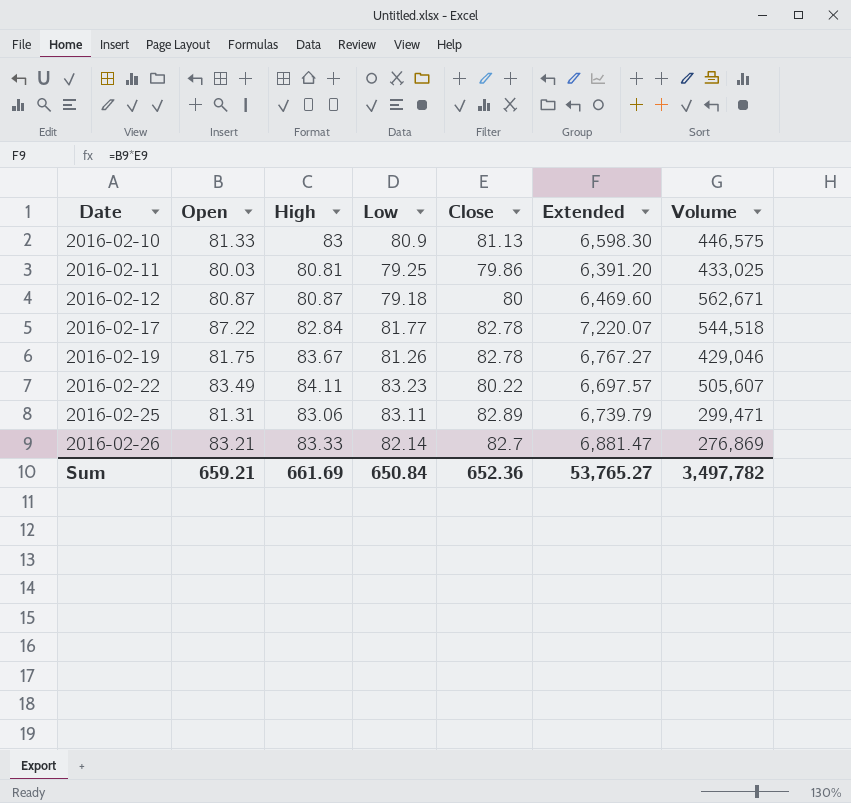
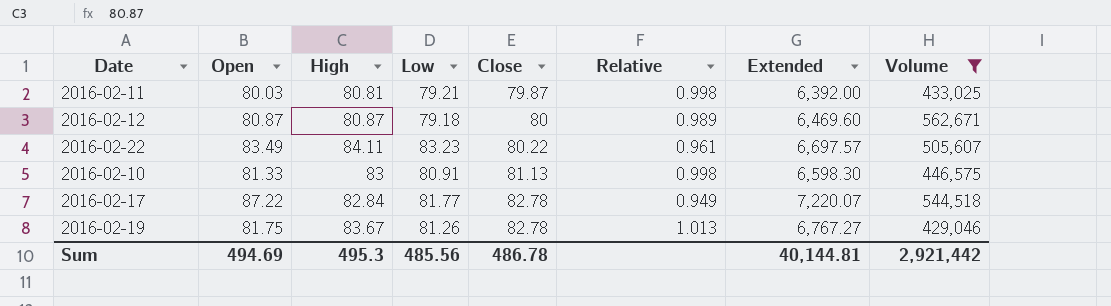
filter: none -> Volume >= 429,046
row order: Date ascending -> Close ascending
column Relative | formula: none -> [Close] / [Open]
2016-02-11 | Low: 79.25 -> 79.21
2016-02-11 | Close: 79.86 -> 79.87
2016-02-11 | Extended: 6,391.20 -> 6,392.00
2016-02-10 | Low: 80.9 -> 80.91
Sum | Open: 659.21 -> 494.69
Sum | High: 661.69 -> 495.3
Sum | Low: 650.84 -> 485.56
Sum | Close: 652.36 -> 486.78
Sum | Extended: 53,765.27 -> 40,144.81
Sum | Volume: 3,497,782 -> 2,921,442

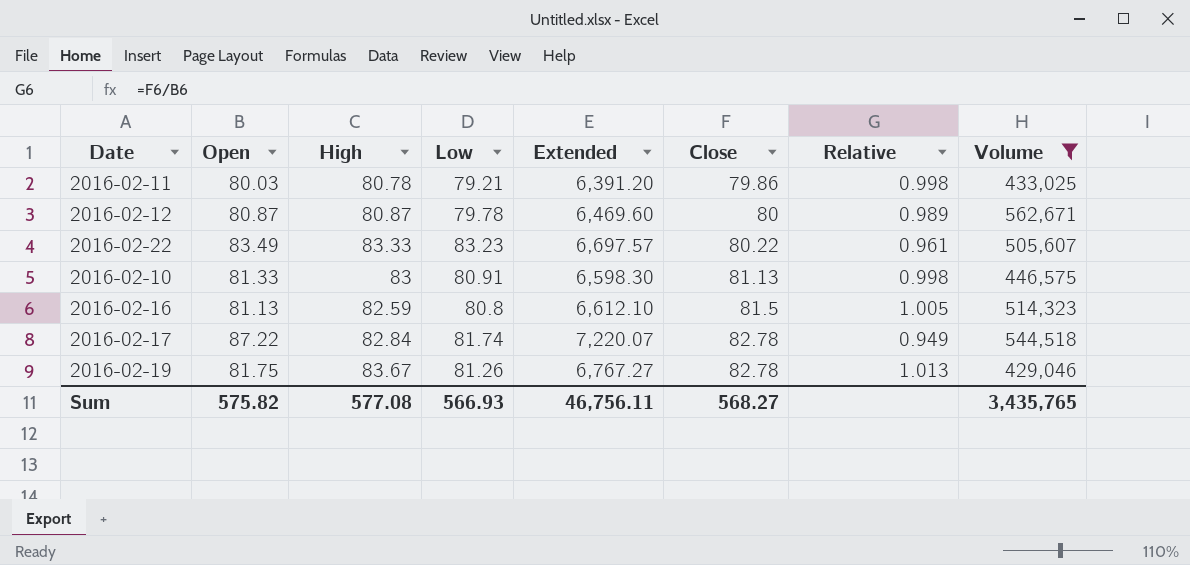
column Extended | position: 7 -> 5
2016-02-11 | High: 80.81 -> 80.78
2016-02-11 | Extended: 6,392.00 -> 6,391.20
2016-02-11 | Close: 79.87 -> 79.86
2016-02-12 | Low: 79.18 -> 79.78
2016-02-22 | High: 84.11 -> 83.33
row 2016-02-16: none -> 81.13 | 82.59 | 80.8 | 6,612.10 | 81.5 | 1.005 | 514,323
2016-02-17 | Low: 81.77 -> 81.74
Sum | Open: 494.69 -> 575.82
Sum | High: 495.3 -> 577.08
Sum | Low: 485.56 -> 566.93
Sum | Extended: 40,144.81 -> 46,756.11
Sum | Close: 486.78 -> 568.27
Sum | Volume: 2,921,442 -> 3,435,765

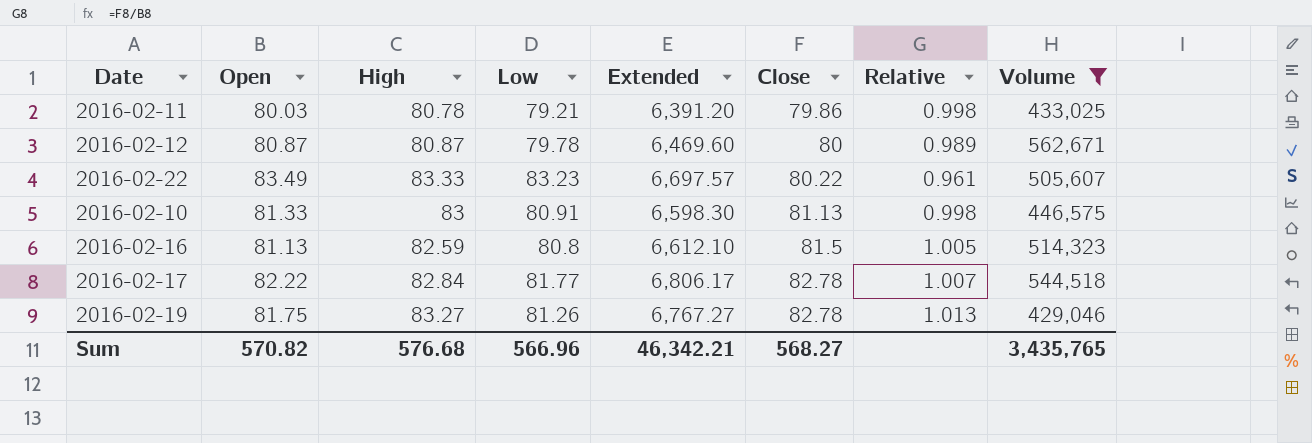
2016-02-17 | Open: 87.22 -> 82.22
2016-02-17 | Low: 81.74 -> 81.77
2016-02-17 | Extended: 7,220.07 -> 6,806.17
2016-02-17 | Relative: 0.949 -> 1.007
2016-02-19 | High: 83.67 -> 83.27
Sum | Open: 575.82 -> 570.82
Sum | High: 577.08 -> 576.68
Sum | Low: 566.93 -> 566.96
Sum | Extended: 46,756.11 -> 46,342.21

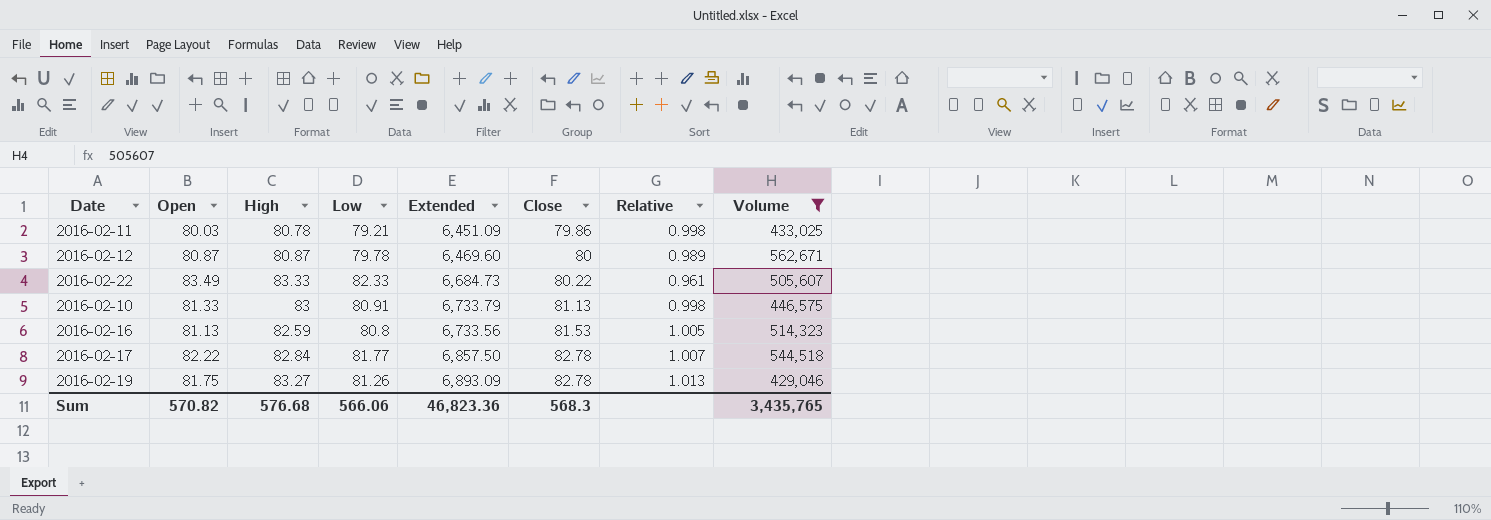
column Extended | formula: [Open] * [Close] -> [High] * [Close]
2016-02-22 | Low: 83.23 -> 82.33
2016-02-16 | Close: 81.5 -> 81.53
Sum | Low: 566.96 -> 566.06
Sum | Extended: 46,342.21 -> 46,823.36
Sum | Close: 568.27 -> 568.3

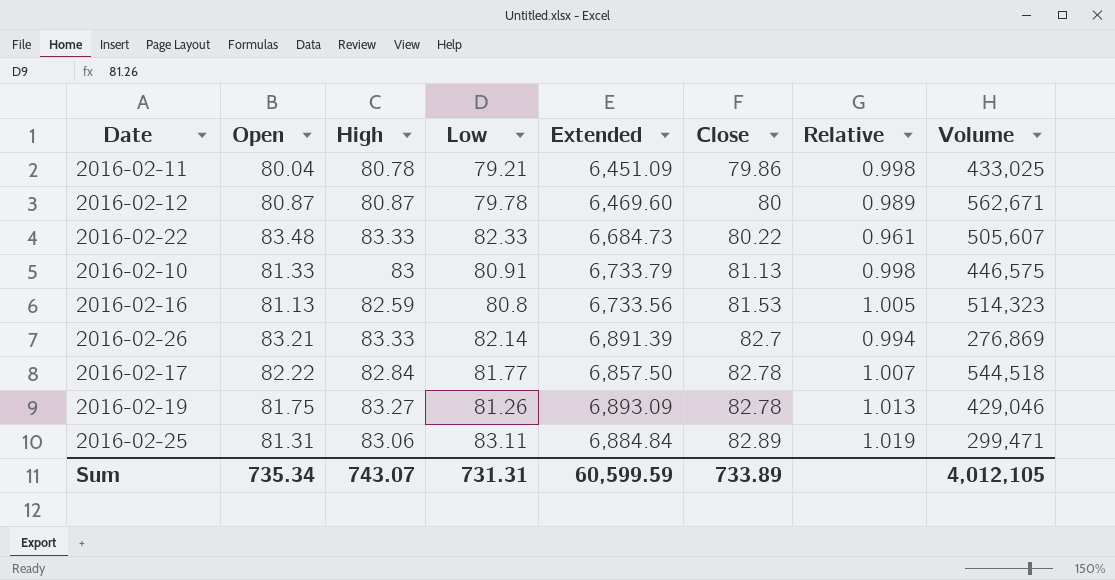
filter: Volume >= 429,046 -> none
2016-02-11 | Open: 80.03 -> 80.04
2016-02-22 | Open: 83.49 -> 83.48
Sum | Open: 570.82 -> 735.34
Sum | High: 576.68 -> 743.07
Sum | Low: 566.06 -> 731.31
Sum | Extended: 46,823.36 -> 60,599.59
Sum | Close: 568.3 -> 733.89
Sum | Volume: 3,435,765 -> 4,012,105

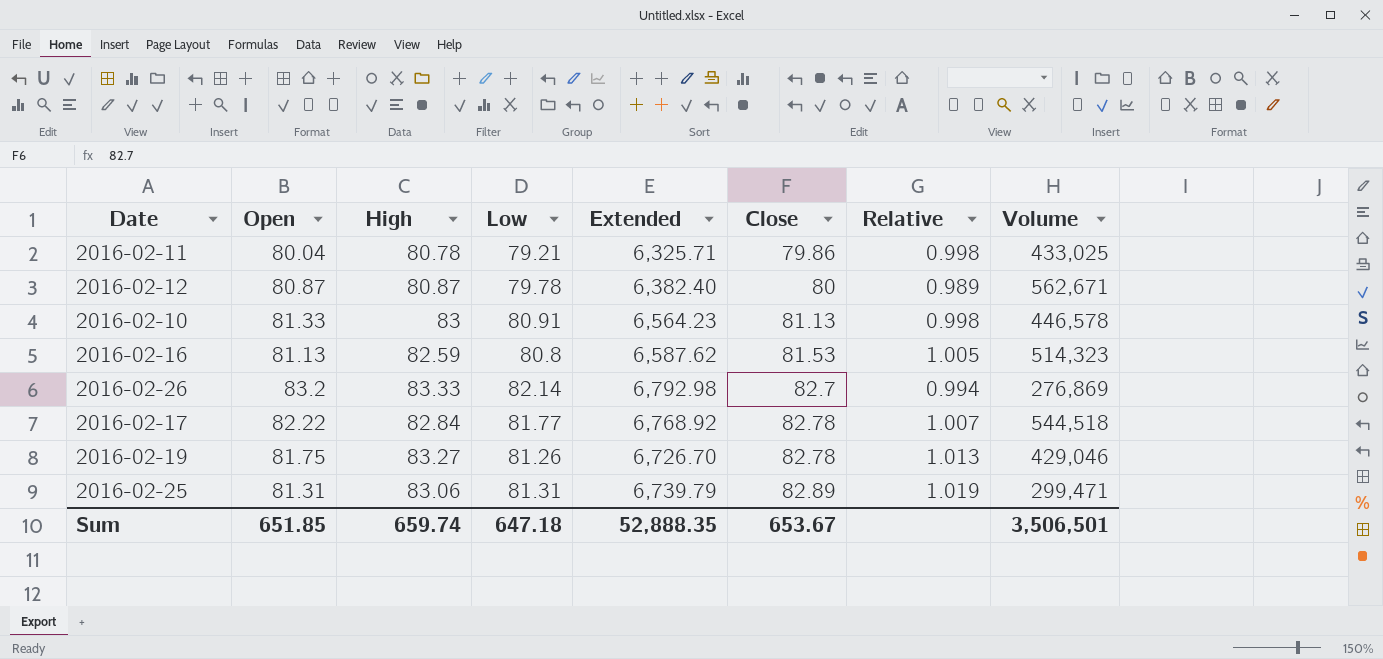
column Extended | formula: [High] * [Close] -> [Low] * [Close]
row 2016-02-22: 83.48 | 83.33 | 82.33 | 6,684.73 | 80.22 | 0.961 | 505,607 -> none
2016-02-10 | Volume: 446,575 -> 446,578
2016-02-26 | Open: 83.21 -> 83.2
2016-02-25 | Low: 83.11 -> 81.31
Sum | Open: 735.34 -> 651.85
Sum | High: 743.07 -> 659.74
Sum | Low: 731.31 -> 647.18
Sum | Extended: 60,599.59 -> 52,888.35
Sum | Close: 733.89 -> 653.67
Sum | Volume: 4,012,105 -> 3,506,501

